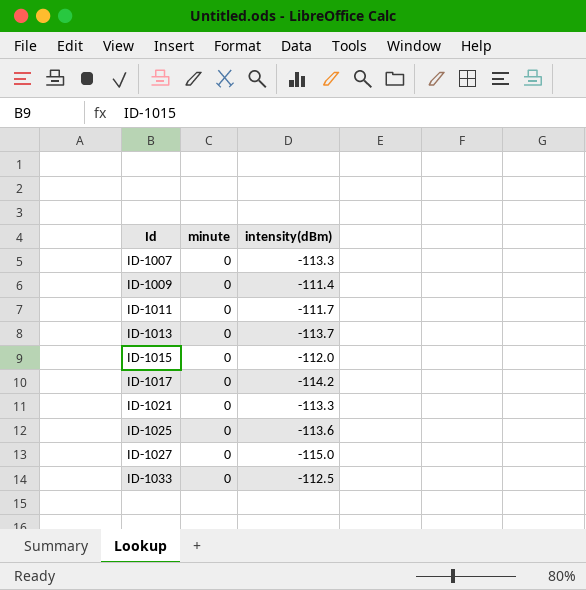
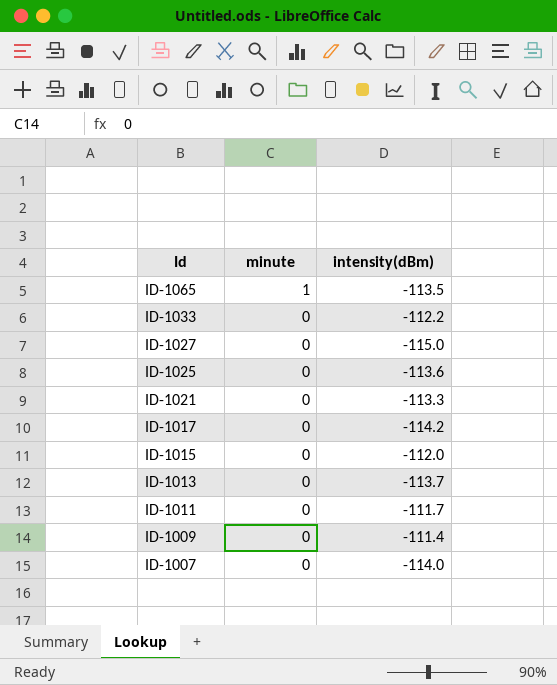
row order: Id ascending -> Id descending
row ID-1065: none -> 1 | -113.5
ID-1033 | intensity(dBm): -112.5 -> -112.2
ID-1007 | intensity(dBm): -113.3 -> -114.0

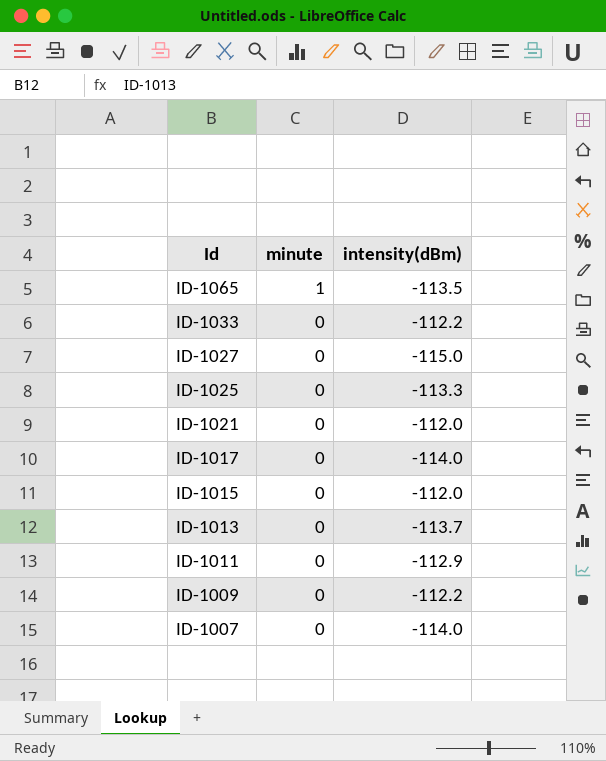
ID-1025 | intensity(dBm): -113.6 -> -113.3
ID-1021 | intensity(dBm): -113.3 -> -112.0
ID-1017 | intensity(dBm): -114.2 -> -114.0
ID-1011 | intensity(dBm): -111.7 -> -112.9
ID-1009 | intensity(dBm): -111.4 -> -112.2

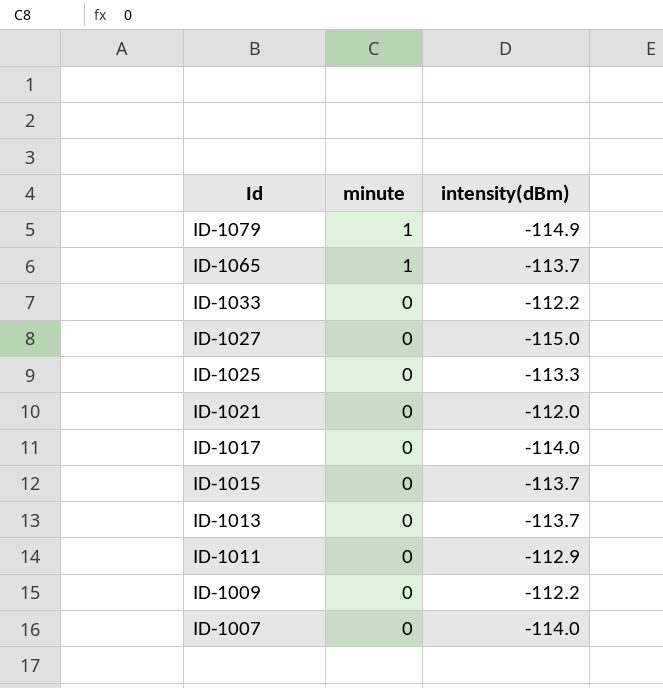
row ID-1079: none -> 1 | -114.9
ID-1065 | intensity(dBm): -113.5 -> -113.7
ID-1015 | intensity(dBm): -112.0 -> -113.7

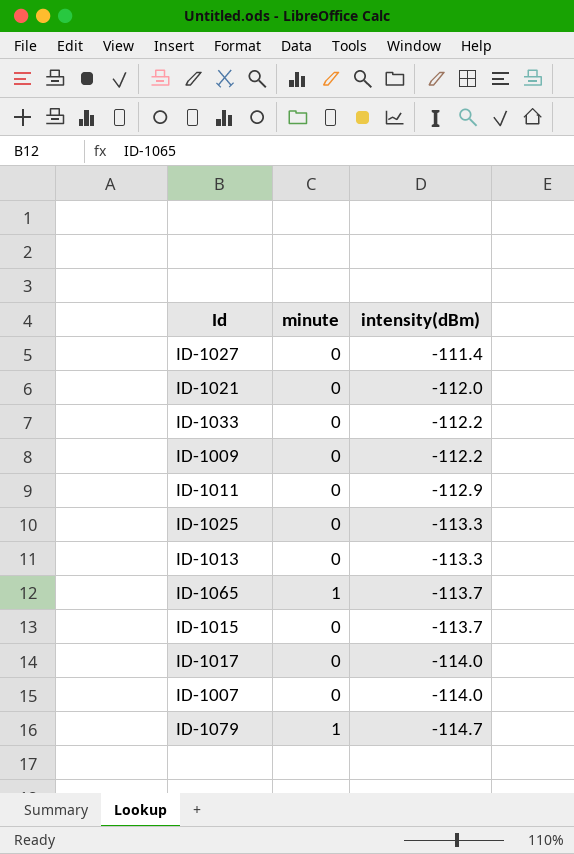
row order: Id descending -> intensity(dBm) descending
ID-1027 | intensity(dBm): -115.0 -> -111.4
ID-1013 | intensity(dBm): -113.7 -> -113.3
ID-1079 | intensity(dBm): -114.9 -> -114.7

